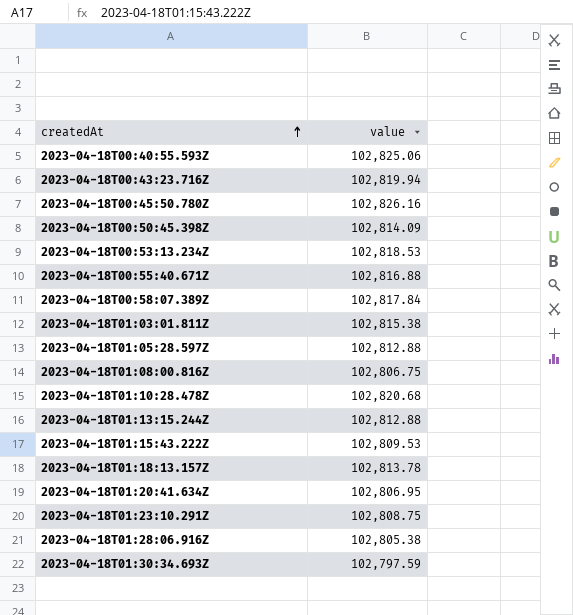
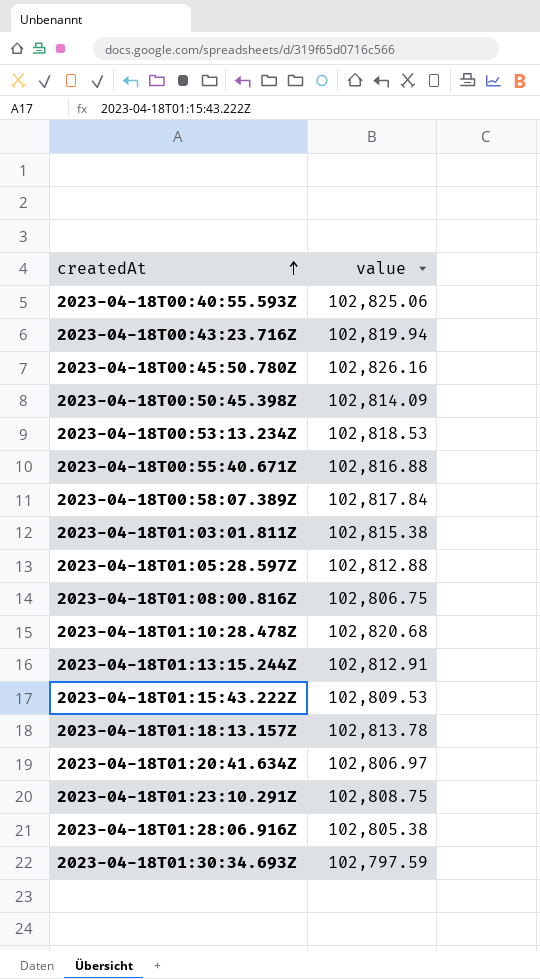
2023-04-18T01:13:15.244Z | value: 102,812.88 -> 102,812.91
2023-04-18T01:20:41.634Z | value: 102,806.95 -> 102,806.97

